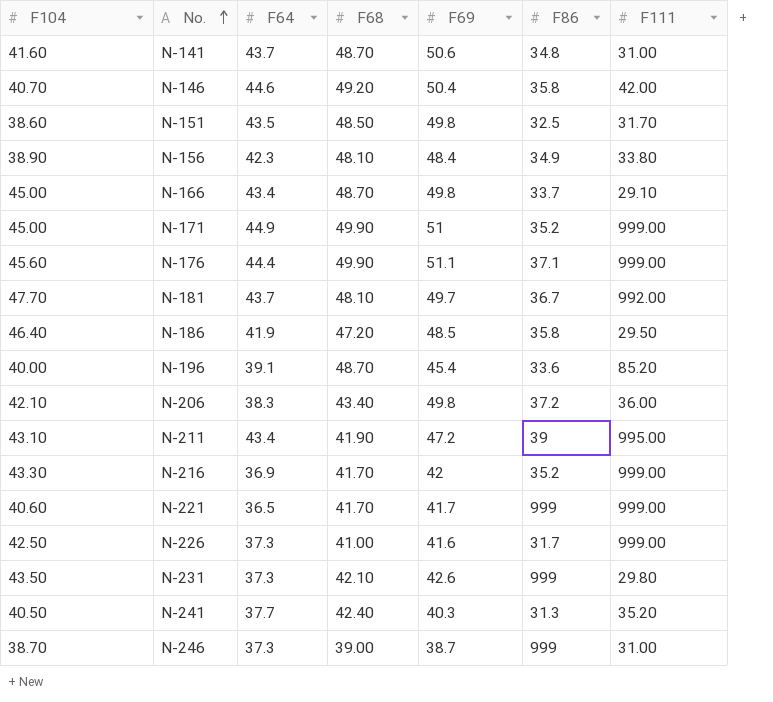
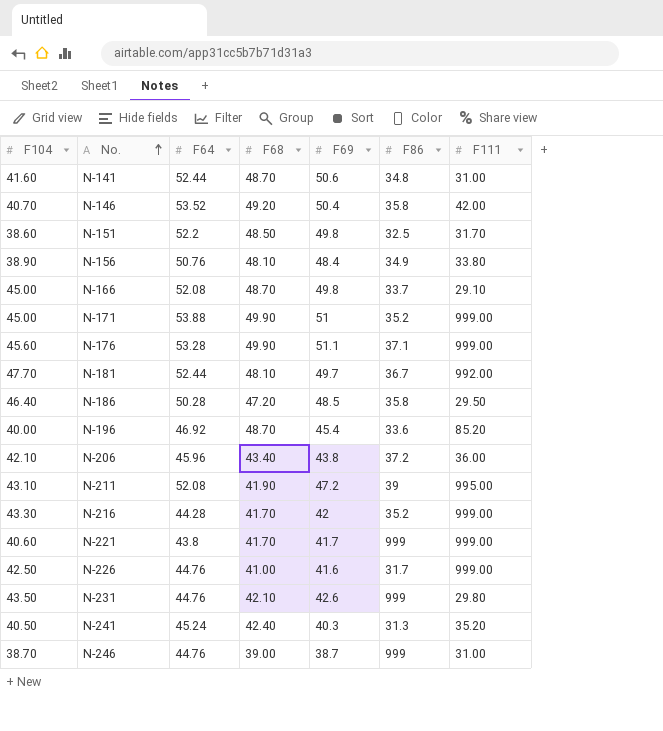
N-141 | F64: 43.7 -> 52.44
N-146 | F64: 44.6 -> 53.52
N-151 | F64: 43.5 -> 52.2
N-156 | F64: 42.3 -> 50.76
N-166 | F64: 43.4 -> 52.08
N-171 | F64: 44.9 -> 53.88
N-176 | F64: 44.4 -> 53.28
N-181 | F64: 43.7 -> 52.44
N-186 | F64: 41.9 -> 50.28
N-196 | F64: 39.1 -> 46.92
N-206 | F64: 38.3 -> 45.96
N-206 | F69: 49.8 -> 43.8
N-211 | F64: 43.4 -> 52.08
N-216 | F64: 36.9 -> 44.28
N-221 | F64: 36.5 -> 43.8
N-226 | F64: 37.3 -> 44.76
N-231 | F64: 37.3 -> 44.76
N-241 | F64: 37.7 -> 45.24
N-246 | F64: 37.3 -> 44.76

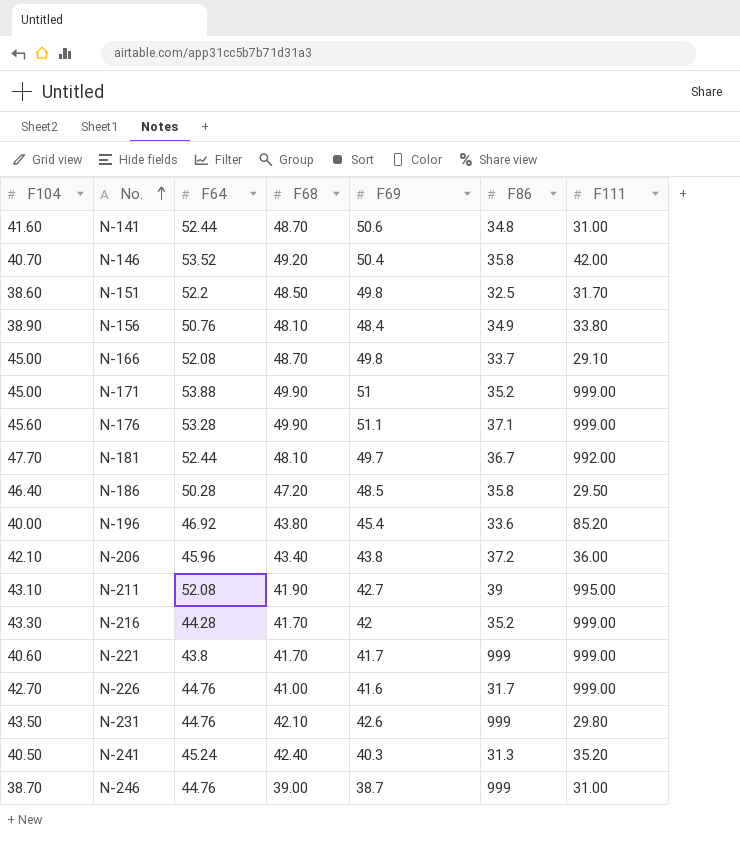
N-196 | F68: 48.70 -> 43.80
N-211 | F69: 47.2 -> 42.7
N-226 | F104: 42.50 -> 42.70

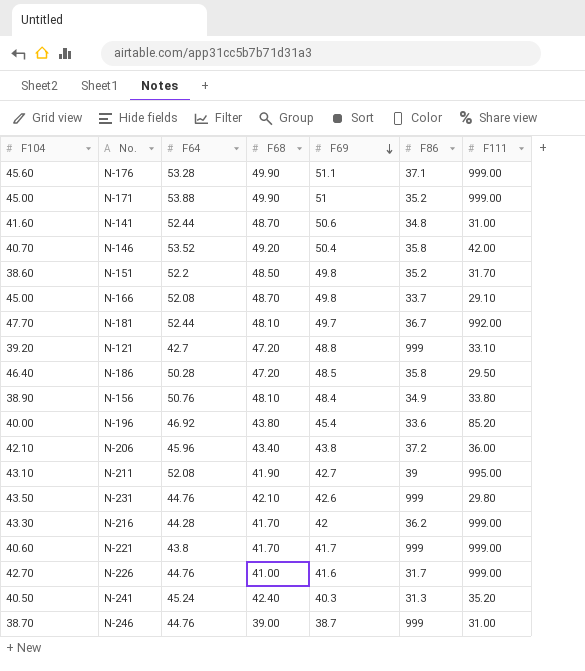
row order: No. ascending -> F69 descending
N-151 | F86: 32.5 -> 35.2
row N-121: none -> 39.20 | 42.7 | 47.20 | 48.8 | 999 | 33.10
N-216 | F86: 35.2 -> 36.2

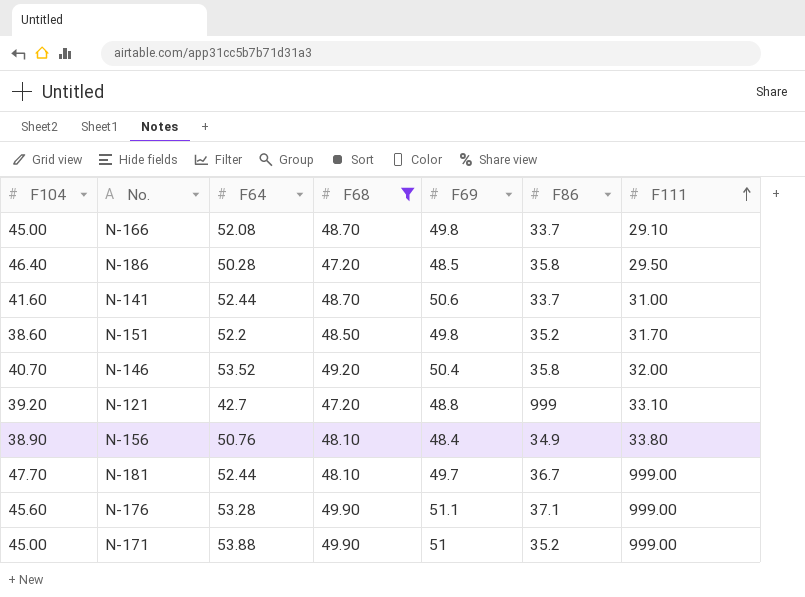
filter: none -> F68 >= 47.20
row order: F69 descending -> F111 ascending
N-141 | F86: 34.8 -> 33.7
N-146 | F111: 42.00 -> 32.00
N-181 | F111: 992.00 -> 999.00

